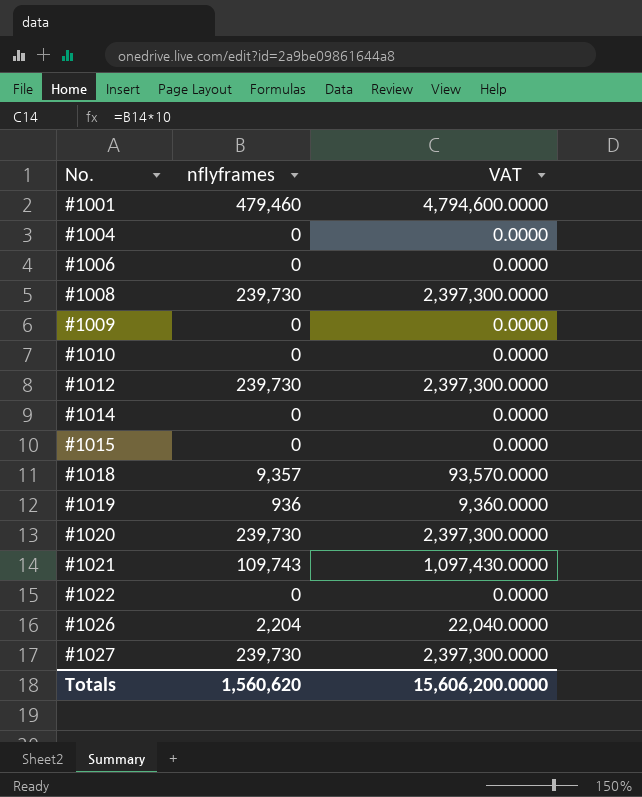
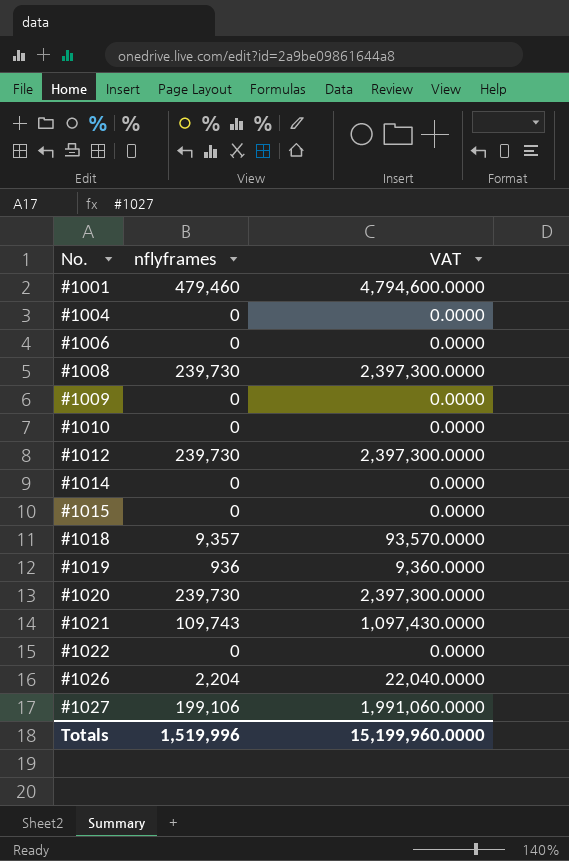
#1027 | nflyframes: 239,730 -> 199,106
#1027 | VAT: 2,397,300.0000 -> 1,991,060.0000
Totals | nflyframes: 1,560,620 -> 1,519,996
Totals | VAT: 15,606,200.0000 -> 15,199,960.0000

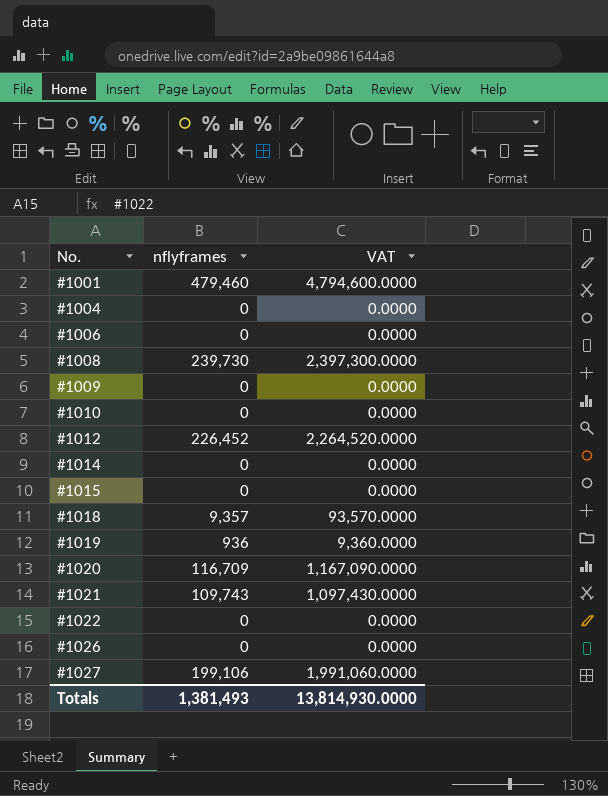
#1012 | nflyframes: 239,730 -> 226,452
#1012 | VAT: 2,397,300.0000 -> 2,264,520.0000
#1020 | nflyframes: 239,730 -> 116,709
#1020 | VAT: 2,397,300.0000 -> 1,167,090.0000
#1026 | nflyframes: 2,204 -> 0
#1026 | VAT: 22,040.0000 -> 0.0000
Totals | nflyframes: 1,519,996 -> 1,381,493
Totals | VAT: 15,199,960.0000 -> 13,814,930.0000

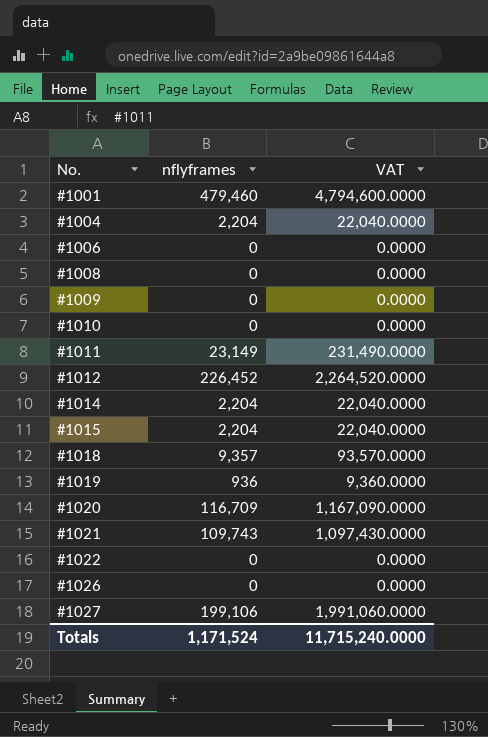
#1004 | nflyframes: 0 -> 2,204
#1004 | VAT: 0.0000 -> 22,040.0000
#1008 | nflyframes: 239,730 -> 0
#1008 | VAT: 2,397,300.0000 -> 0.0000
row #1011: none -> 23,149 | 231,490.0000
#1014 | nflyframes: 0 -> 2,204
#1014 | VAT: 0.0000 -> 22,040.0000
#1015 | nflyframes: 0 -> 2,204
#1015 | VAT: 0.0000 -> 22,040.0000
Totals | nflyframes: 1,381,493 -> 1,171,524
Totals | VAT: 13,814,930.0000 -> 11,715,240.0000

